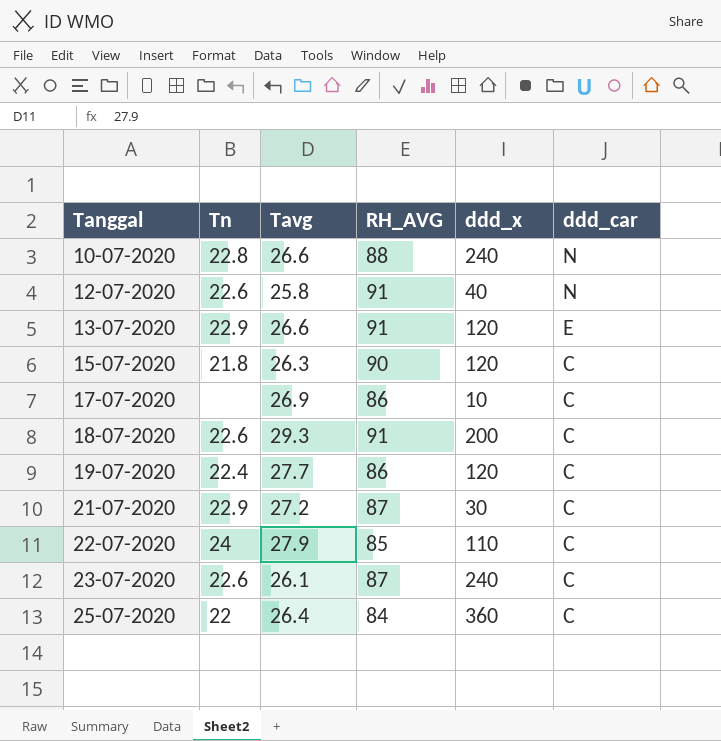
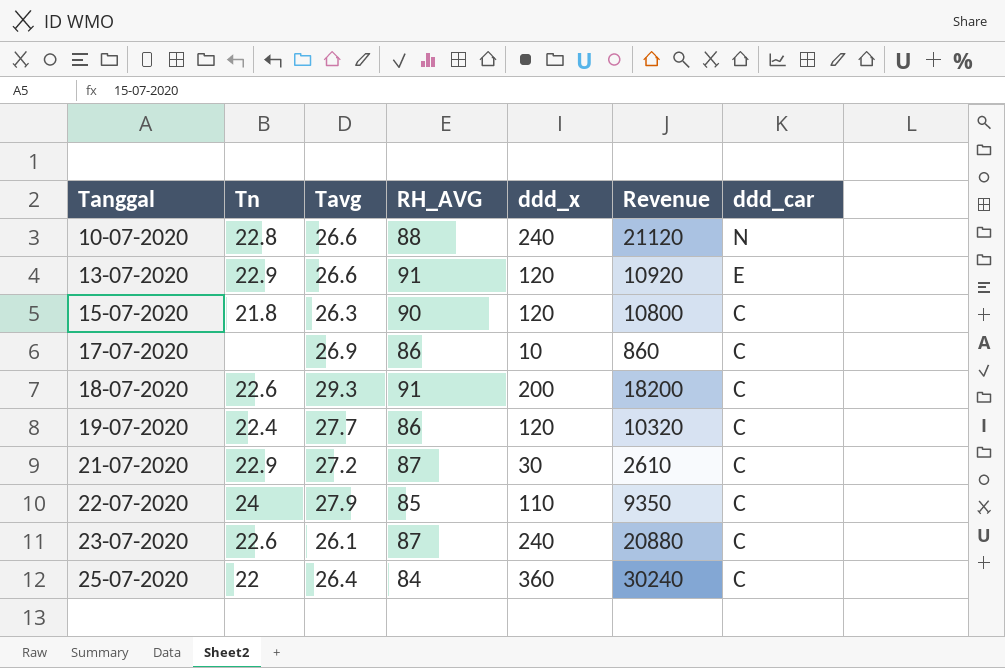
column Revenue | formula: none -> [RH_AVG] * [ddd_x]
row 12-07-2020: 22.6 | 25.8 | 91 | 40 | N -> none

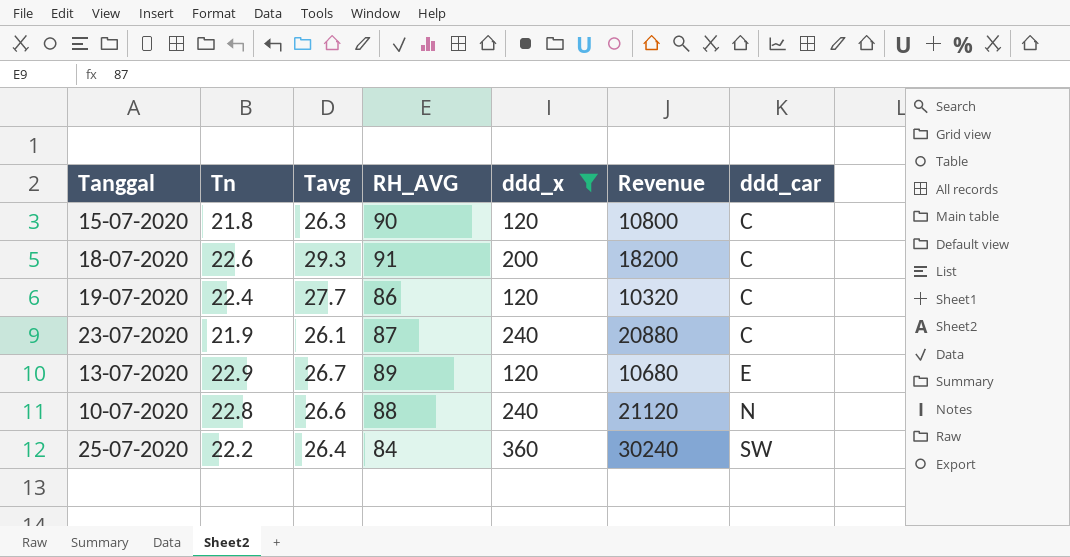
filter: none -> ddd_x >= 120
row order: Tanggal ascending -> ddd_car ascending
23-07-2020 | Tn: 22.6 -> 21.9
13-07-2020 | Tavg: 26.6 -> 26.7
13-07-2020 | RH_AVG: 91 -> 89
13-07-2020 | Revenue: 10920 -> 10680
25-07-2020 | Tn: 22 -> 22.2
25-07-2020 | ddd_car: C -> SW

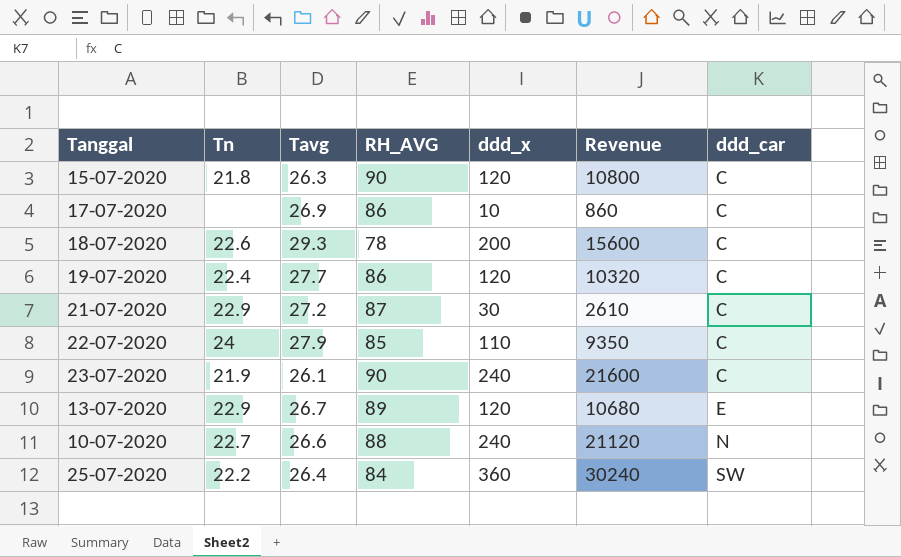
filter: ddd_x >= 120 -> none
18-07-2020 | RH_AVG: 91 -> 78
18-07-2020 | Revenue: 18200 -> 15600
23-07-2020 | RH_AVG: 87 -> 90
23-07-2020 | Revenue: 20880 -> 21600
10-07-2020 | Tn: 22.8 -> 22.7

